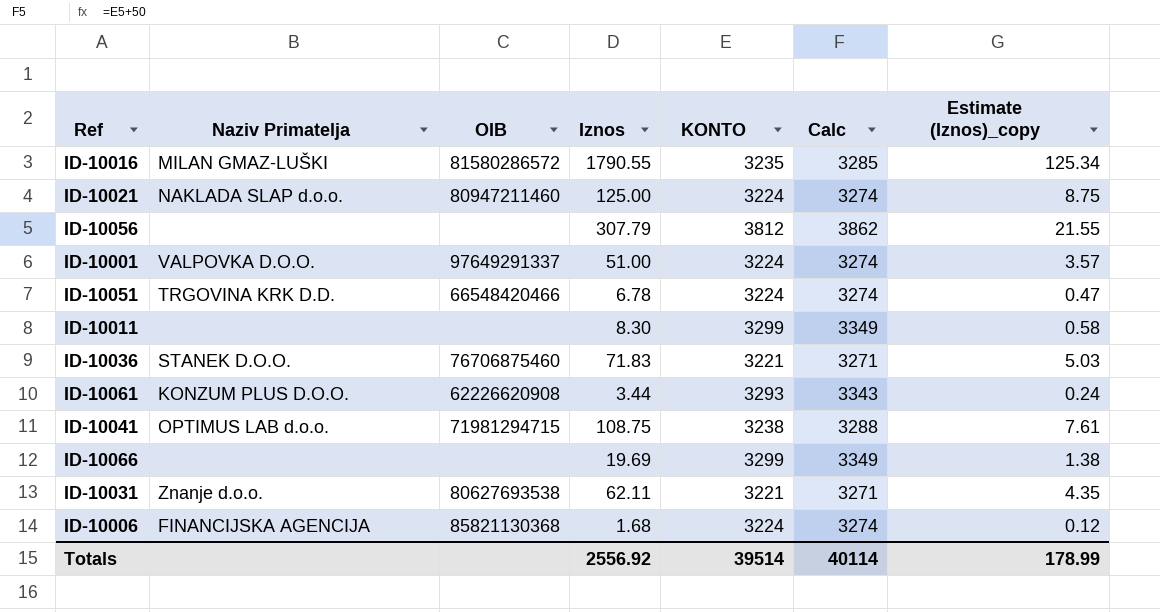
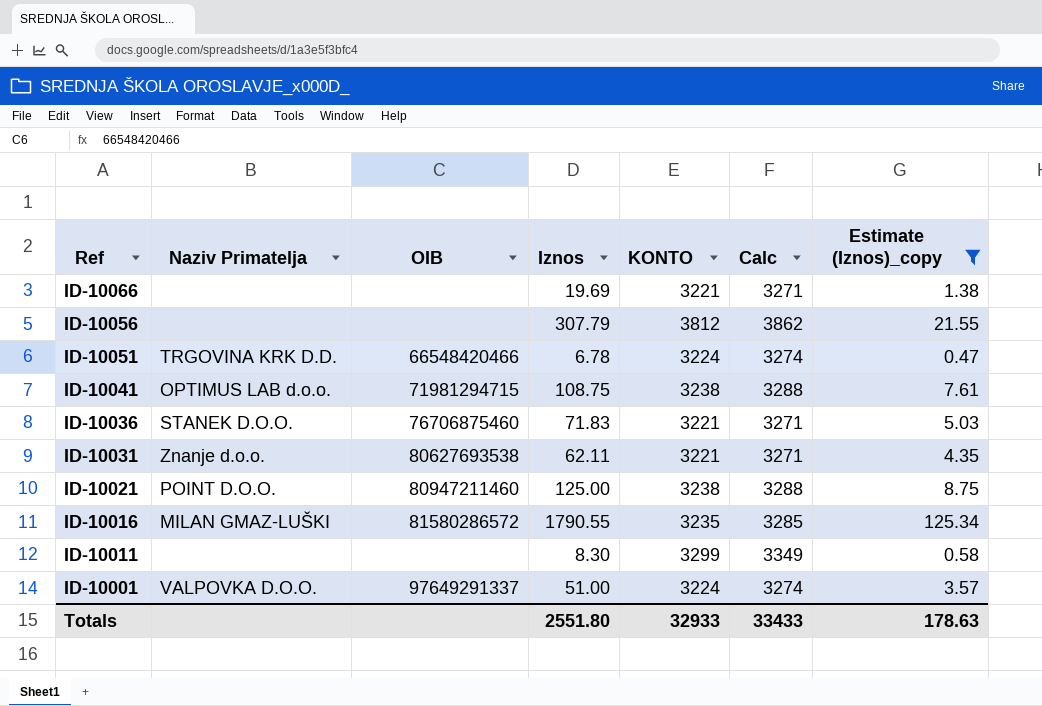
filter: none -> Estimate (Iznos)_copy >= 0.47
row order: none -> Ref descending
ID-10066 | KONTO: 3299 -> 3221
ID-10066 | Calc: 3349 -> 3271
ID-10021 | Naziv Primatelja: NAKLADA SLAP d.o.o. -> POINT D.O.O.
ID-10021 | KONTO: 3224 -> 3238
ID-10021 | Calc: 3274 -> 3288
Totals | Iznos: 2556.92 -> 2551.80
Totals | KONTO: 39514 -> 32933
Totals | Calc: 40114 -> 33433
Totals | Estimate (Iznos)_copy: 178.99 -> 178.63

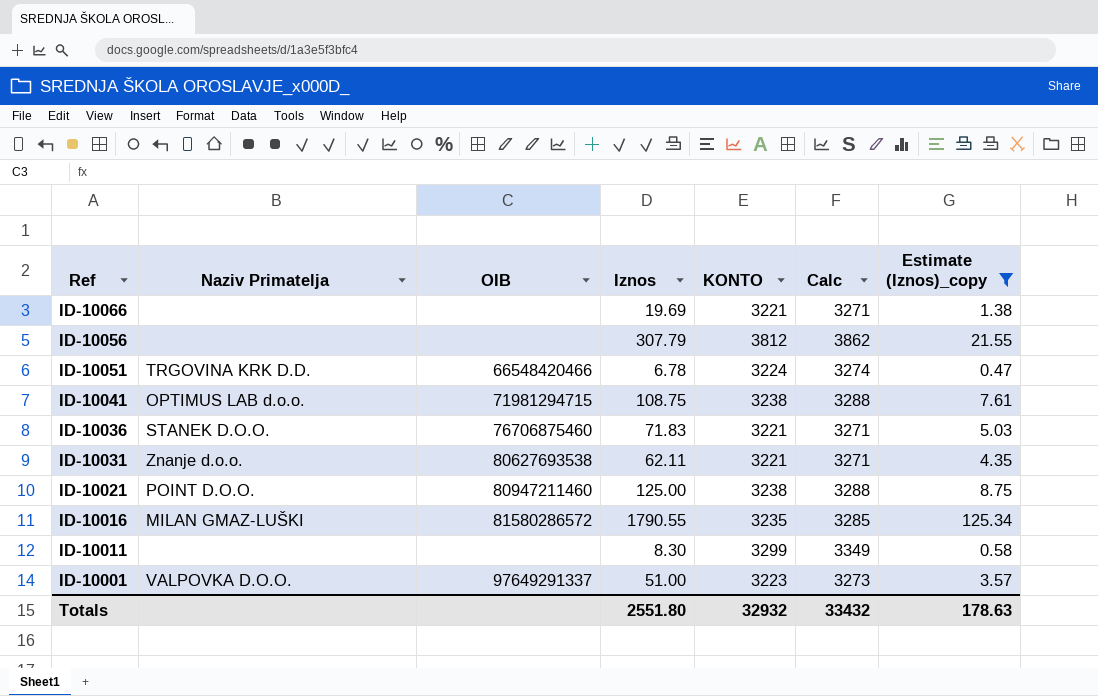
ID-10001 | KONTO: 3224 -> 3223
ID-10001 | Calc: 3274 -> 3273
Totals | KONTO: 32933 -> 32932
Totals | Calc: 33433 -> 33432

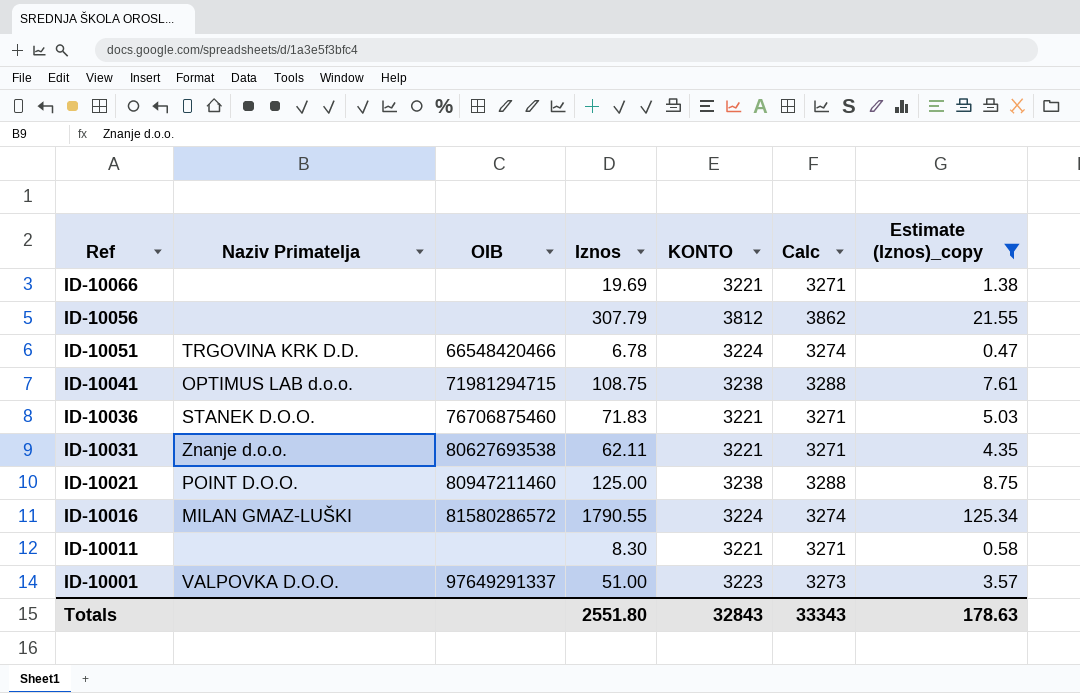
ID-10016 | KONTO: 3235 -> 3224
ID-10016 | Calc: 3285 -> 3274
ID-10011 | KONTO: 3299 -> 3221
ID-10011 | Calc: 3349 -> 3271
Totals | KONTO: 32932 -> 32843
Totals | Calc: 33432 -> 33343

